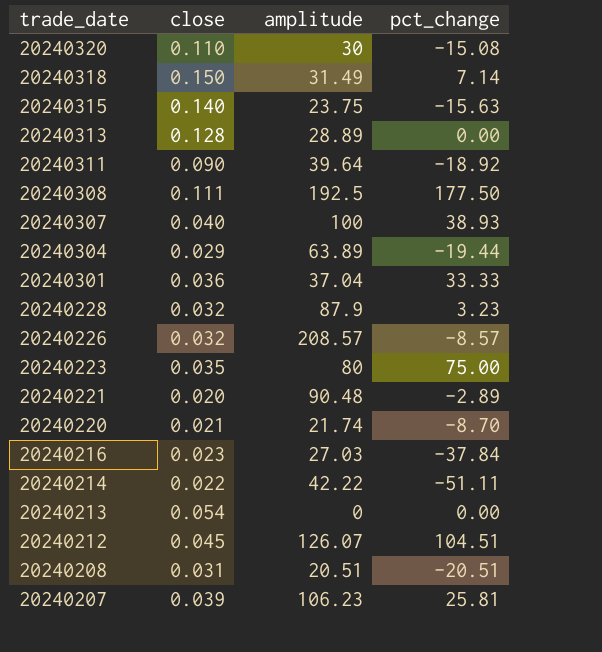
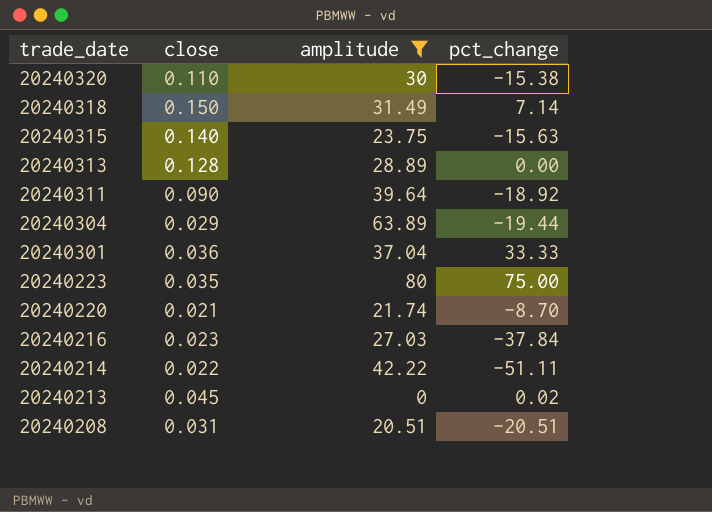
filter: none -> amplitude <= 80
20240320 | pct_change: -15.08 -> -15.38
20240213 | close: 0.054 -> 0.045
20240213 | pct_change: 0.00 -> 0.02

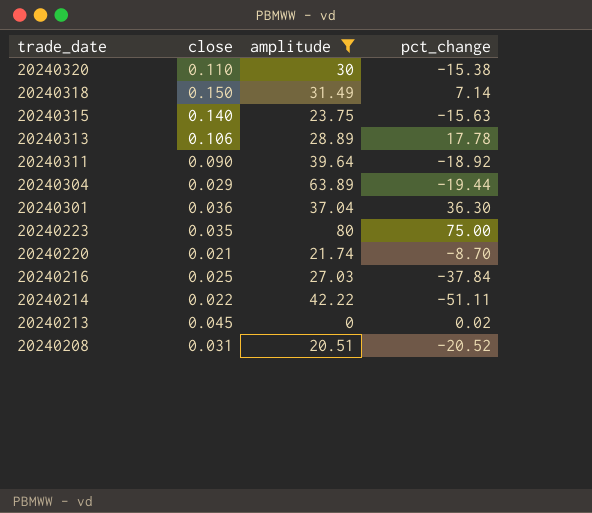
20240313 | close: 0.128 -> 0.106
20240313 | pct_change: 0.00 -> 17.78
20240301 | pct_change: 33.33 -> 36.30
20240216 | close: 0.023 -> 0.025
20240208 | pct_change: -20.51 -> -20.52

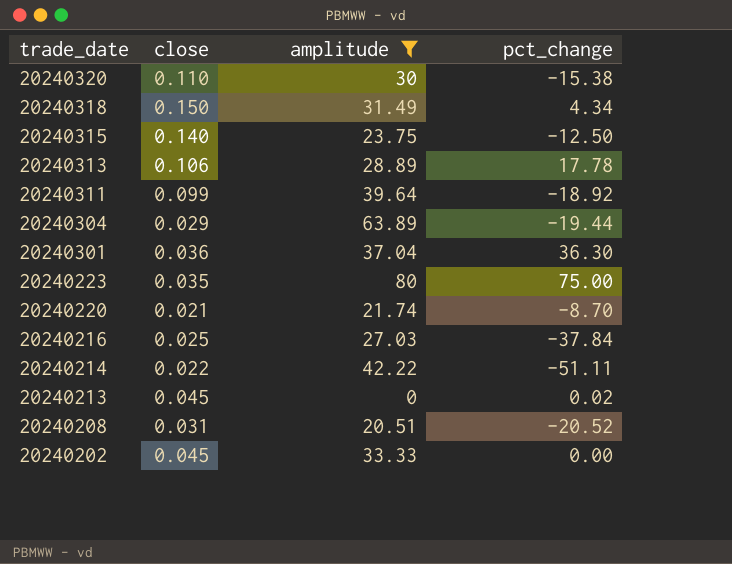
20240318 | pct_change: 7.14 -> 4.34
20240315 | pct_change: -15.63 -> -12.50
20240311 | close: 0.090 -> 0.099
row 20240202: none -> 0.045 | 33.33 | 0.00

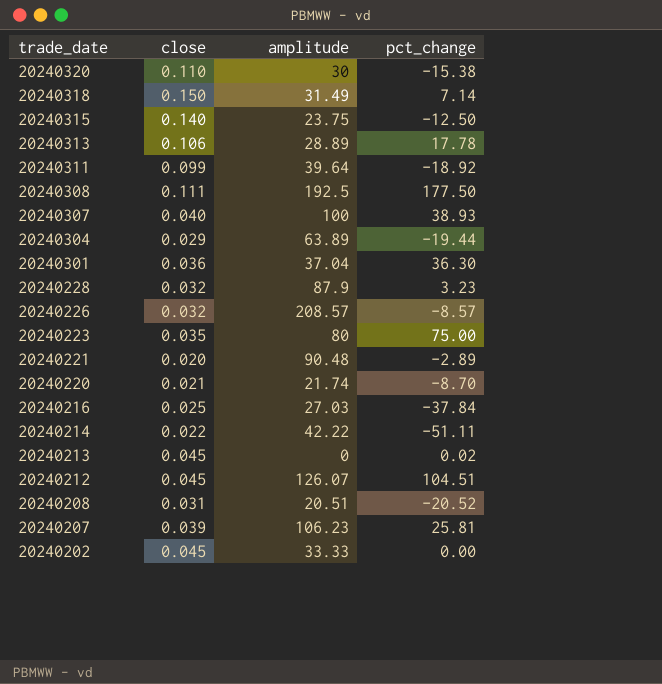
filter: amplitude <= 80 -> none
20240318 | pct_change: 4.34 -> 7.14

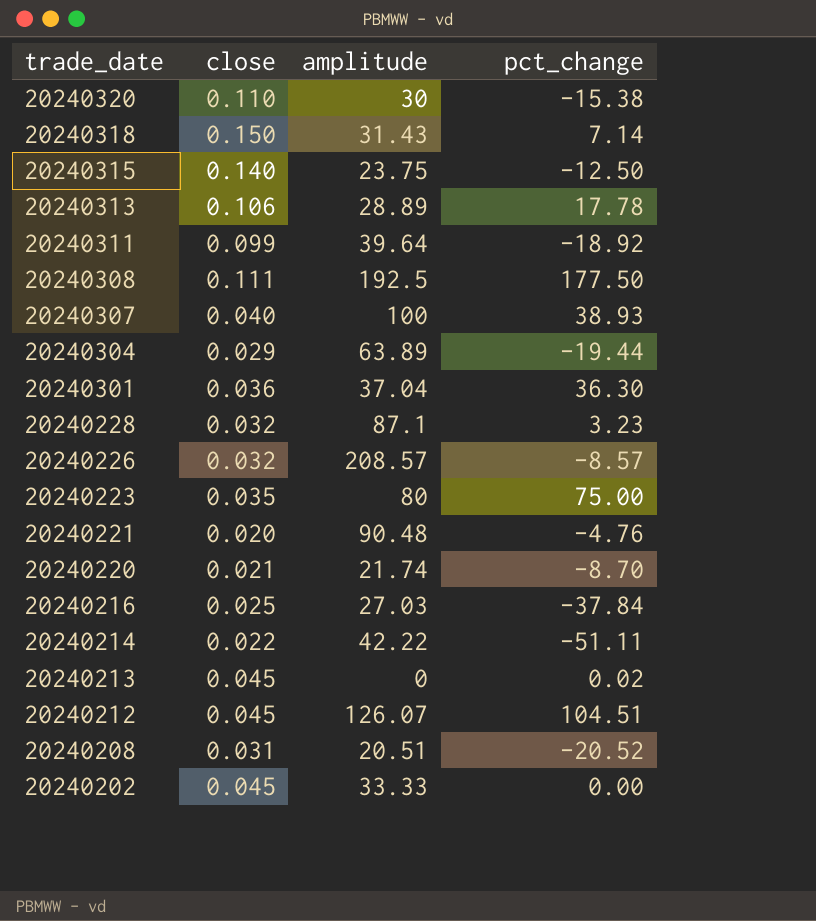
row 20240207: 0.039 | 106.23 | 25.81 -> none
20240318 | amplitude: 31.49 -> 31.43
20240228 | amplitude: 87.9 -> 87.1
20240221 | pct_change: -2.89 -> -4.76

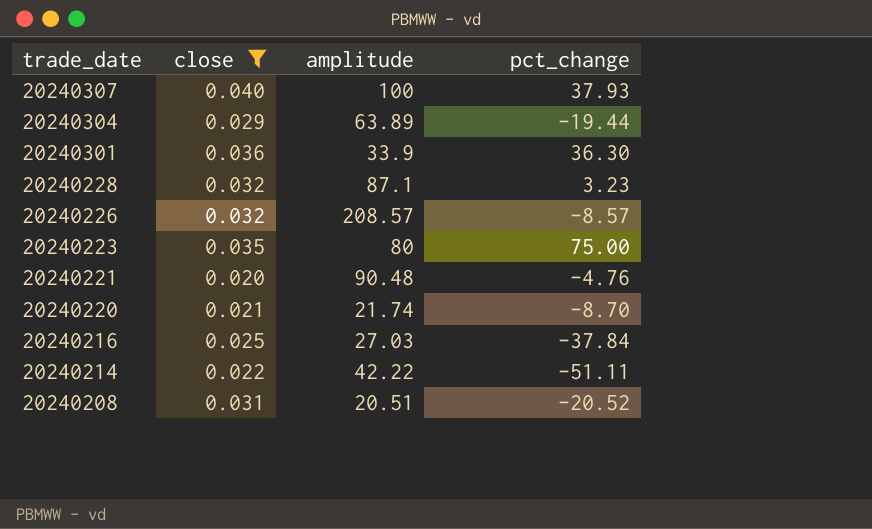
filter: none -> close <= 0.040
20240307 | pct_change: 38.93 -> 37.93
20240301 | amplitude: 37.04 -> 33.9

